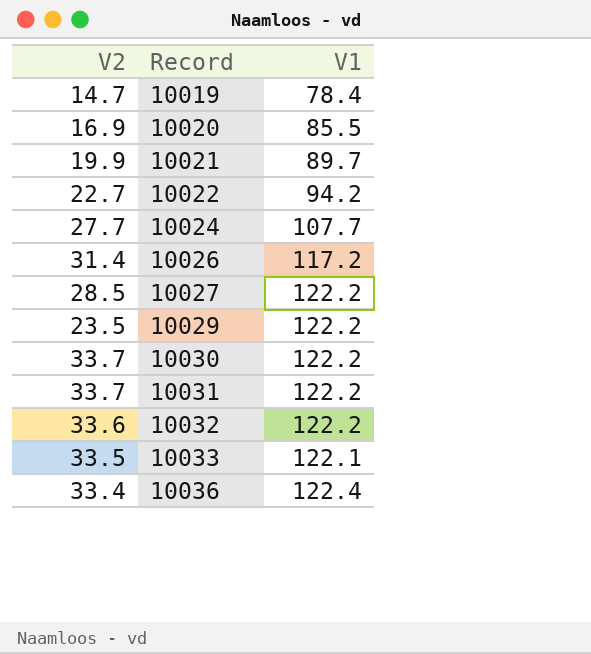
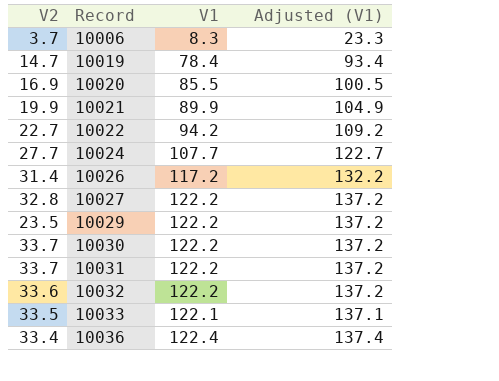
column Adjusted (V1) | formula: none -> [V1] + 15
row 10006: none -> 3.7 | 8.3 | 23.3
10021 | V1: 89.7 -> 89.9
10027 | V2: 28.5 -> 32.8

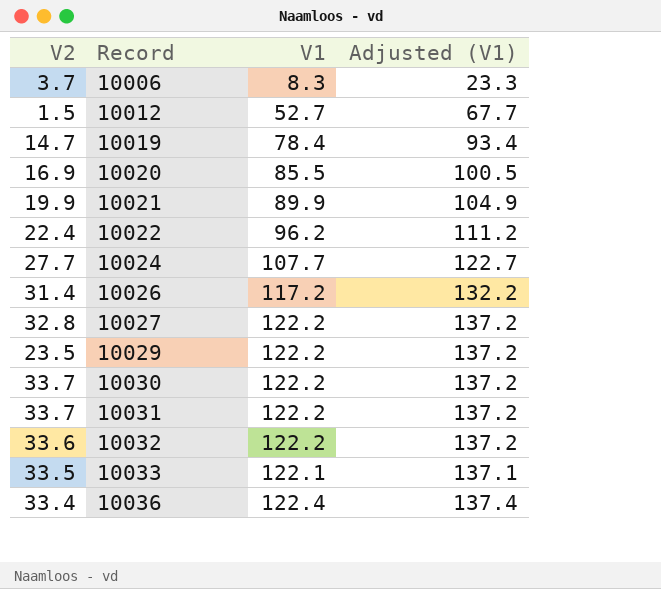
row 10012: none -> 1.5 | 52.7 | 67.7
10022 | V2: 22.7 -> 22.4
10022 | V1: 94.2 -> 96.2
10022 | Adjusted (V1): 109.2 -> 111.2

